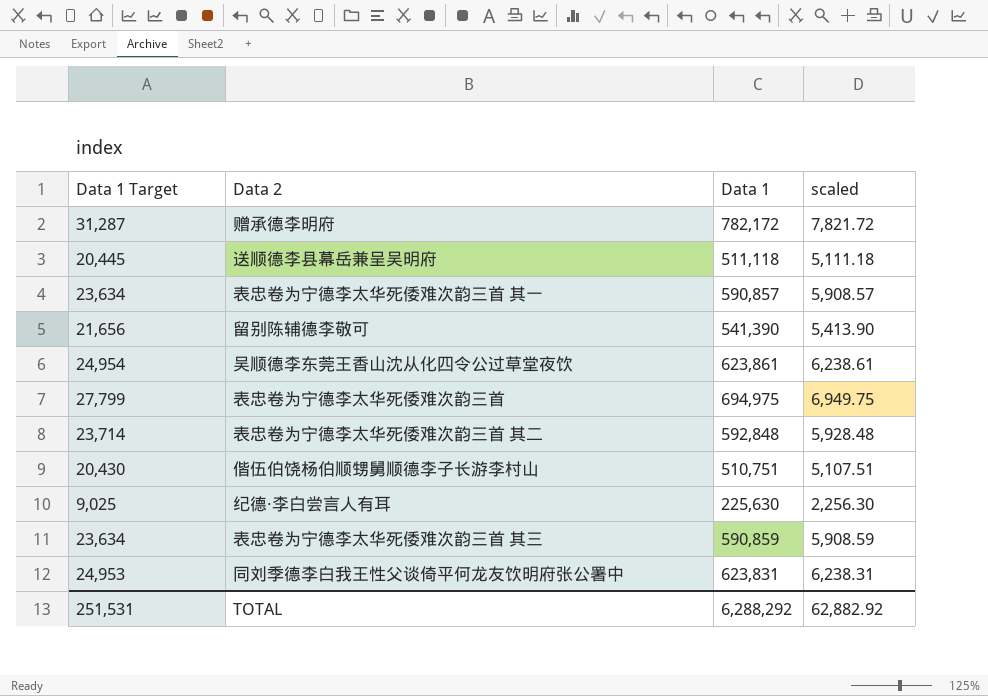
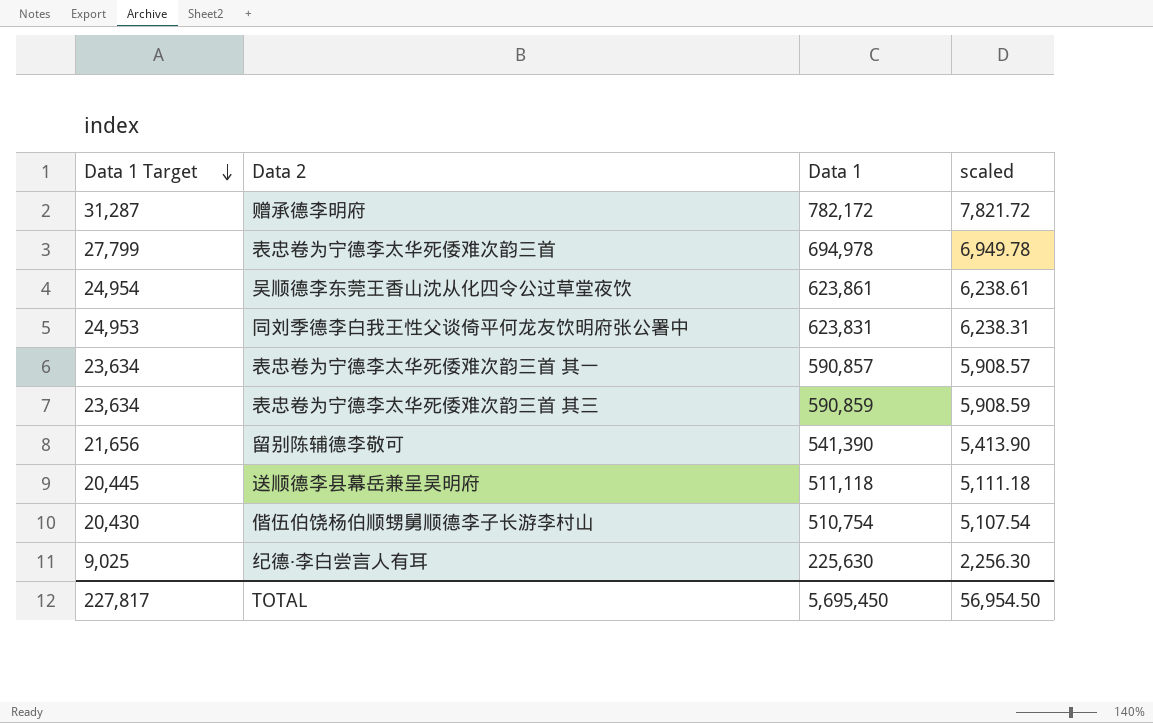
row order: none -> Data 1 Target descending
row 表忠卷为宁德李太华死倭难次韵三首 其二: 23,714 | 592,848 | 5,928.48 -> none
表忠卷为宁德李太华死倭难次韵三首 | Data 1: 694,975 -> 694,978
表忠卷为宁德李太华死倭难次韵三首 | scaled: 6,949.75 -> 6,949.78
偕伍伯饶杨伯顺甥舅顺德李子长游李村山 | Data 1: 510,751 -> 510,754
偕伍伯饶杨伯顺甥舅顺德李子长游李村山 | scaled: 5,107.51 -> 5,107.54
TOTAL | Data 1 Target: 251,531 -> 227,817
TOTAL | Data 1: 6,288,292 -> 5,695,450
TOTAL | scaled: 62,882.92 -> 56,954.50

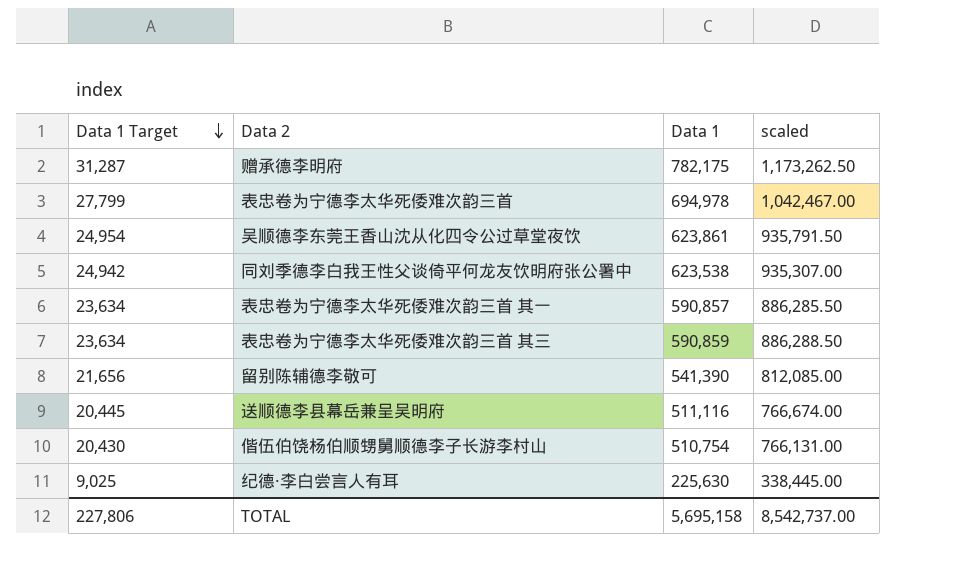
column scaled | formula: [Data 1] * 0.01 -> [Data 1] * 1.5
赠承德李明府 | Data 1: 782,172 -> 782,175
同刘季德李白我王性父谈倚平何龙友饮明府张公署中 | Data 1 Target: 24,953 -> 24,942
同刘季德李白我王性父谈倚平何龙友饮明府张公署中 | Data 1: 623,831 -> 623,538
送顺德李县幕岳兼呈吴明府 | Data 1: 511,118 -> 511,116
TOTAL | Data 1 Target: 227,817 -> 227,806
TOTAL | Data 1: 5,695,450 -> 5,695,158
TOTAL | scaled: 56,954.50 -> 8,542,737.00

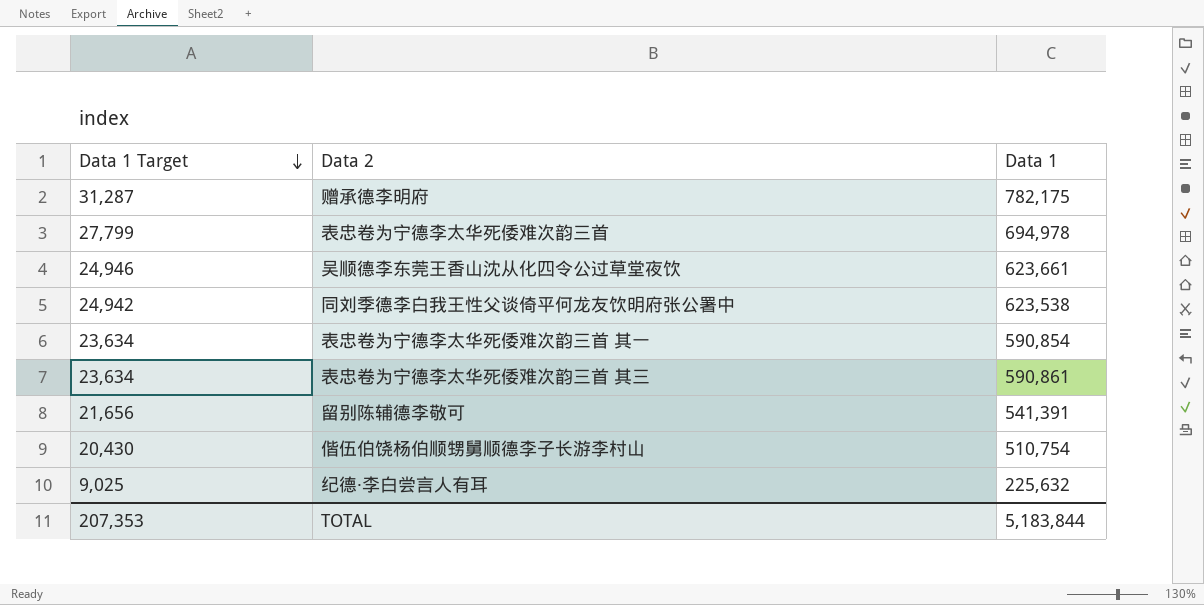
column scaled | formula: [Data 1] * 1.5 -> none
row 送顺德李县幕岳兼呈吴明府: 20,445 | 511,116 | 766,674.00 -> none
吴顺德李东莞王香山沈从化四令公过草堂夜饮 | Data 1 Target: 24,954 -> 24,946
吴顺德李东莞王香山沈从化四令公过草堂夜饮 | Data 1: 623,861 -> 623,661
表忠卷为宁德李太华死倭难次韵三首 其一 | Data 1: 590,857 -> 590,854
表忠卷为宁德李太华死倭难次韵三首 其三 | Data 1: 590,859 -> 590,861
留别陈辅德李敬可 | Data 1: 541,390 -> 541,391
纪德·李白尝言人有耳 | Data 1: 225,630 -> 225,632
TOTAL | Data 1 Target: 227,806 -> 207,353
TOTAL | Data 1: 5,695,158 -> 5,183,844

